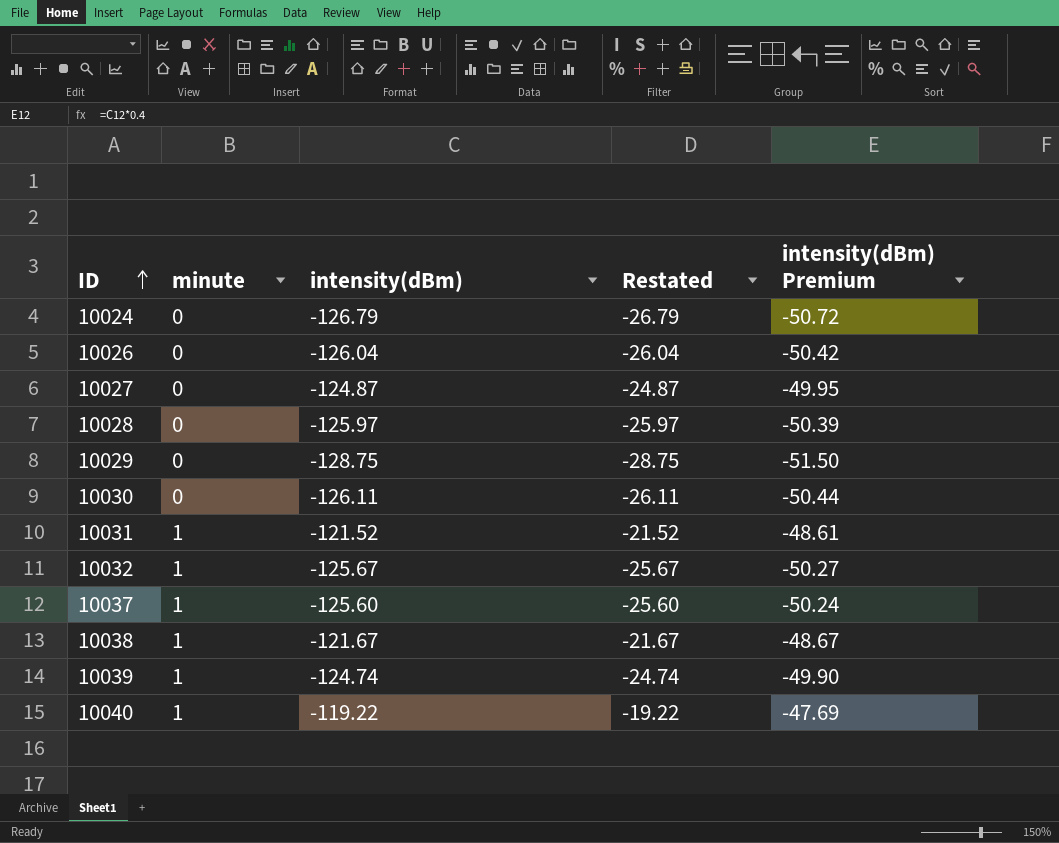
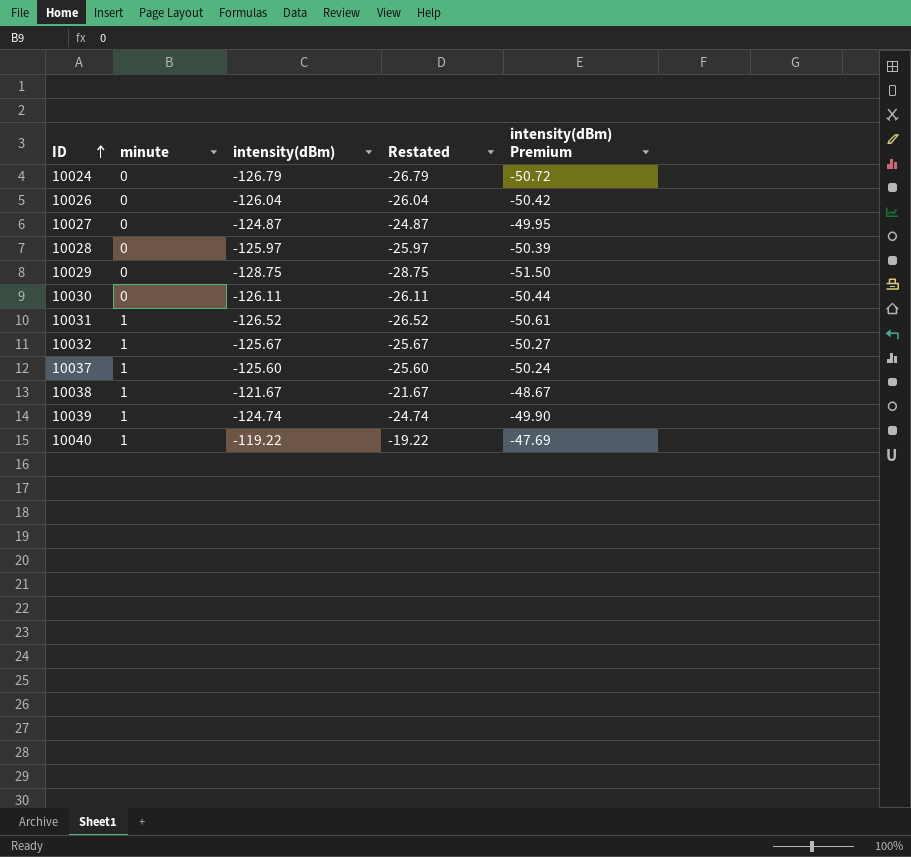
10031 | intensity(dBm): -121.52 -> -126.52
10031 | Restated: -21.52 -> -26.52
10031 | intensity(dBm) Premium: -48.61 -> -50.61

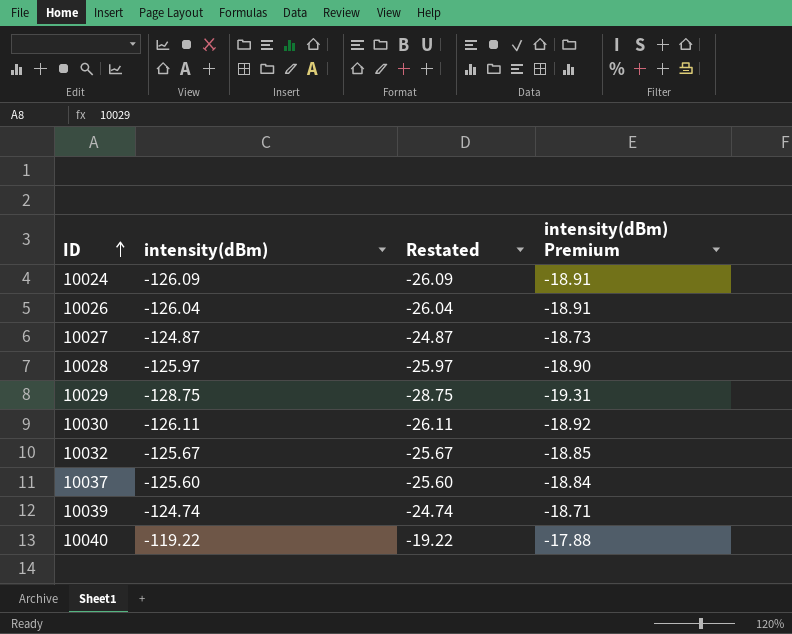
column minute | position: 2 -> none
column intensity(dBm) Premium | formula: [intensity(dBm)] * 0.4 -> [intensity(dBm)] * 0.15
row 10031: 1 | -126.52 | -26.52 | -50.61 -> none
row 10038: 1 | -121.67 | -21.67 | -48.67 -> none
10024 | intensity(dBm): -126.79 -> -126.09
10024 | Restated: -26.79 -> -26.09

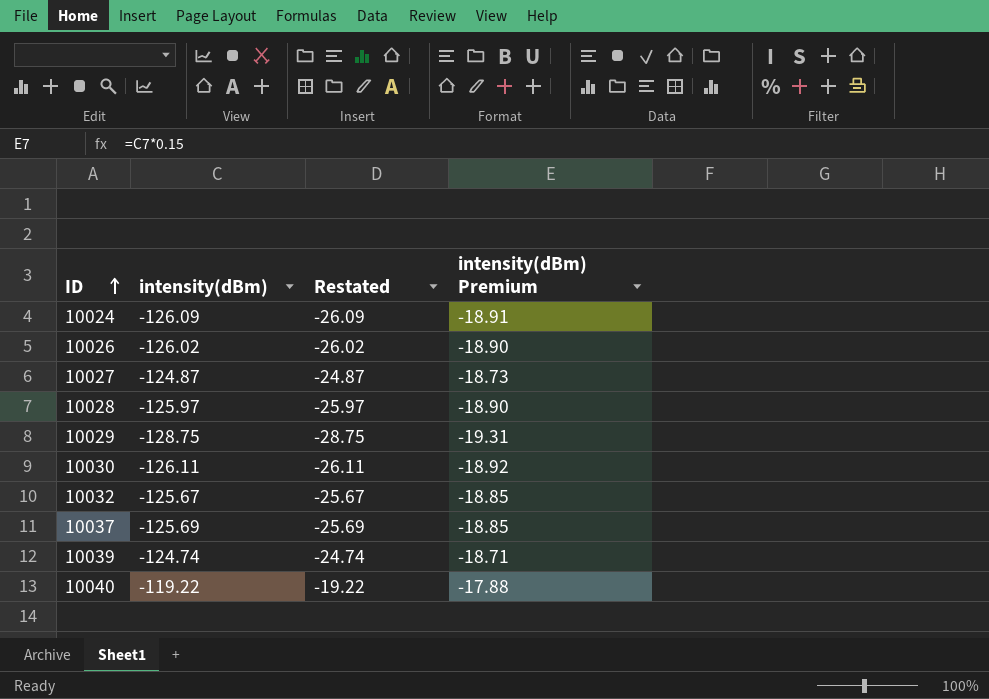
10026 | intensity(dBm): -126.04 -> -126.02
10026 | Restated: -26.04 -> -26.02
10026 | intensity(dBm) Premium: -18.91 -> -18.90
10037 | intensity(dBm): -125.60 -> -125.69
10037 | Restated: -25.60 -> -25.69
10037 | intensity(dBm) Premium: -18.84 -> -18.85

